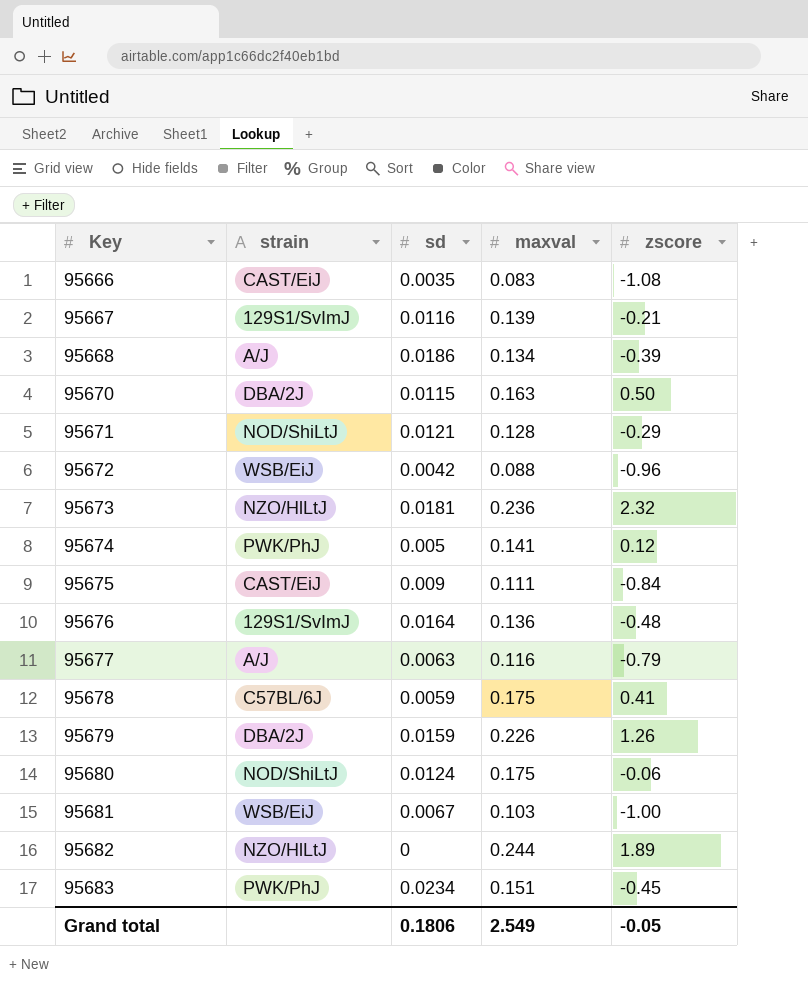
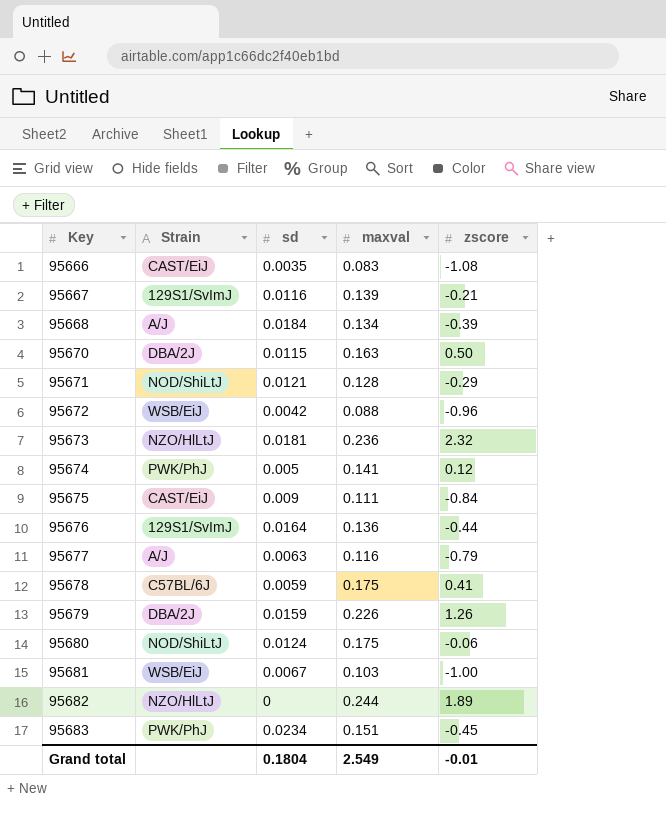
column name: strain -> Strain
95668 | sd: 0.0186 -> 0.0184
95676 | zscore: -0.48 -> -0.44
Grand total | sd: 0.1806 -> 0.1804
Grand total | zscore: -0.05 -> -0.01

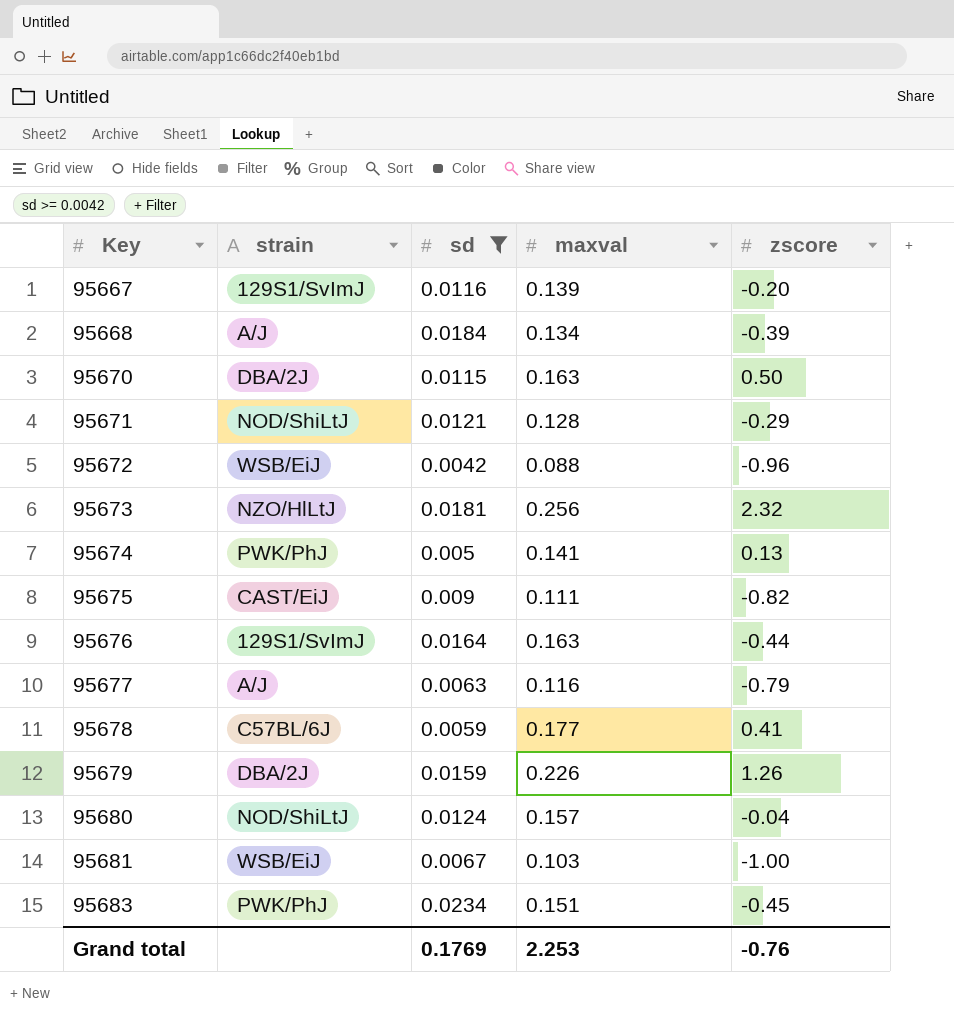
filter: none -> sd >= 0.0042
column name: Strain -> strain
95667 | zscore: -0.21 -> -0.20
95673 | maxval: 0.236 -> 0.256
95674 | zscore: 0.12 -> 0.13
95675 | zscore: -0.84 -> -0.82
95676 | maxval: 0.136 -> 0.163
95678 | maxval: 0.175 -> 0.177
95680 | maxval: 0.175 -> 0.157
95680 | zscore: -0.06 -> -0.04
Grand total | sd: 0.1804 -> 0.1769
Grand total | maxval: 2.549 -> 2.253
Grand total | zscore: -0.01 -> -0.76

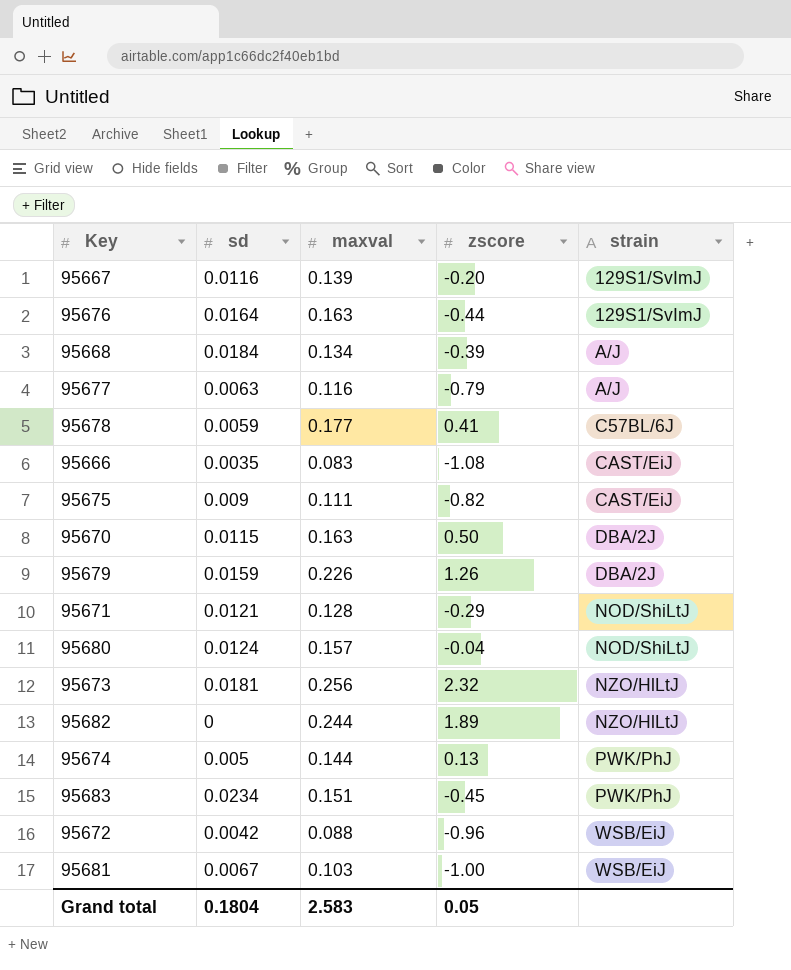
filter: sd >= 0.0042 -> none
row order: Key ascending -> strain ascending
column strain | position: 2 -> 5
95674 | maxval: 0.141 -> 0.144
Grand total | sd: 0.1769 -> 0.1804
Grand total | maxval: 2.253 -> 2.583
Grand total | zscore: -0.76 -> 0.05

